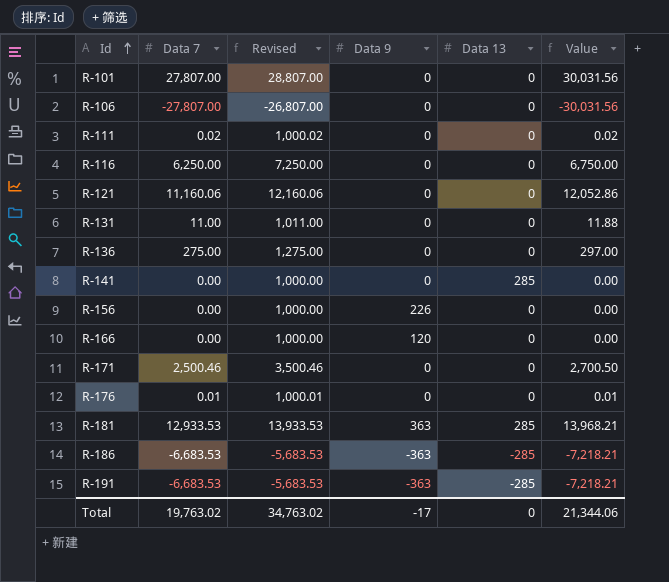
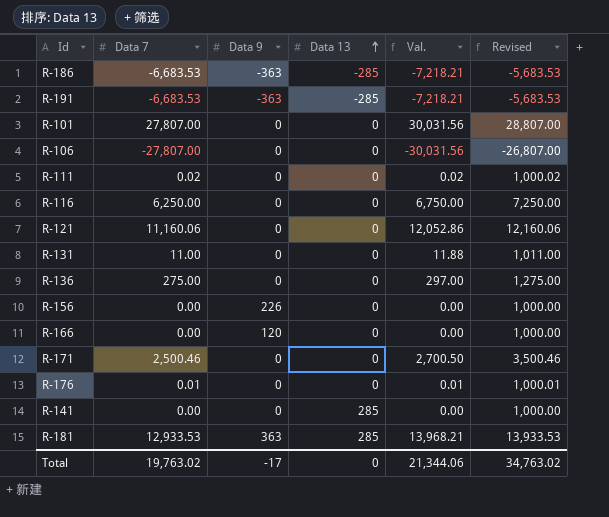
row order: Id ascending -> Data 13 ascending
column name: Value -> Val.
column Revised | position: 3 -> 6

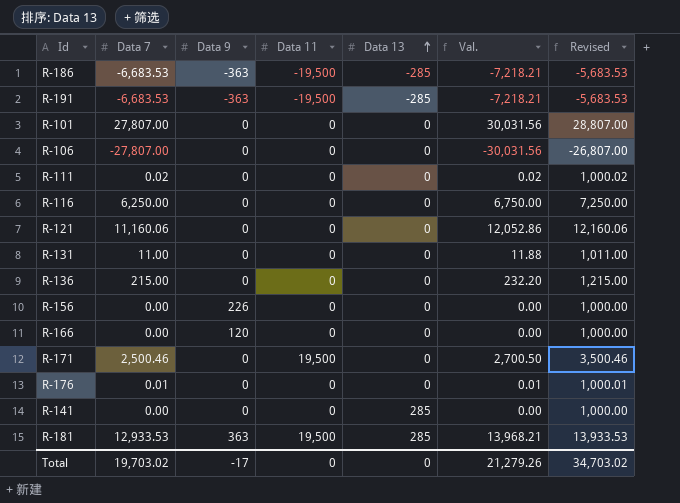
column Data 11 | position: none -> 4
R-136 | Data 7: 275.00 -> 215.00
R-136 | Val.: 297.00 -> 232.20
R-136 | Revised: 1,275.00 -> 1,215.00
Total | Data 7: 19,763.02 -> 19,703.02
Total | Val.: 21,344.06 -> 21,279.26
Total | Revised: 34,763.02 -> 34,703.02

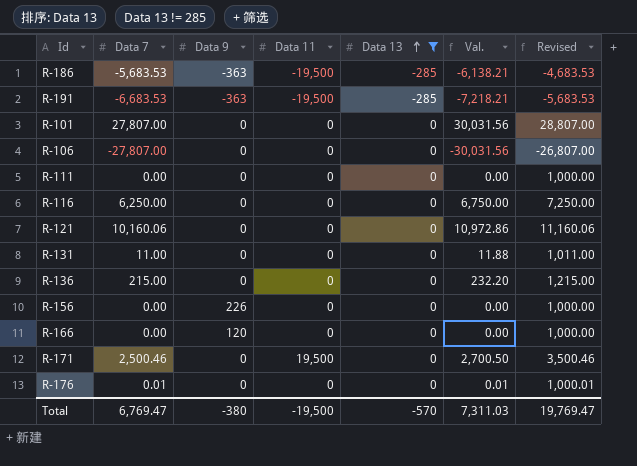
filter: none -> Data 13 != 285
R-186 | Data 7: -6,683.53 -> -5,683.53
R-186 | Val.: -7,218.21 -> -6,138.21
R-186 | Revised: -5,683.53 -> -4,683.53
R-111 | Data 7: 0.02 -> 0.00
R-111 | Val.: 0.02 -> 0.00
R-111 | Revised: 1,000.02 -> 1,000.00
R-121 | Data 7: 11,160.06 -> 10,160.06
R-121 | Val.: 12,052.86 -> 10,972.86
R-121 | Revised: 12,160.06 -> 11,160.06
Total | Data 7: 19,703.02 -> 6,769.47
Total | Data 9: -17 -> -380
Total | Data 11: 0 -> -19,500
Total | Data 13: 0 -> -570
Total | Val.: 21,279.26 -> 7,311.03
Total | Revised: 34,703.02 -> 19,769.47

